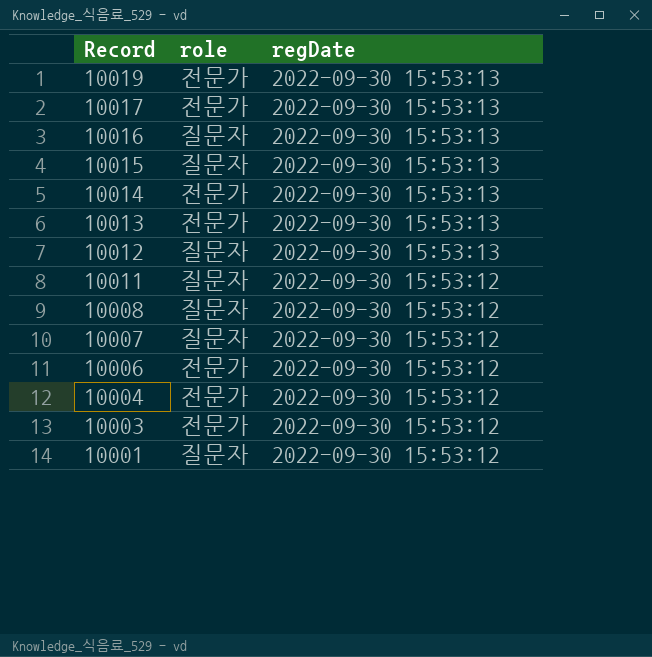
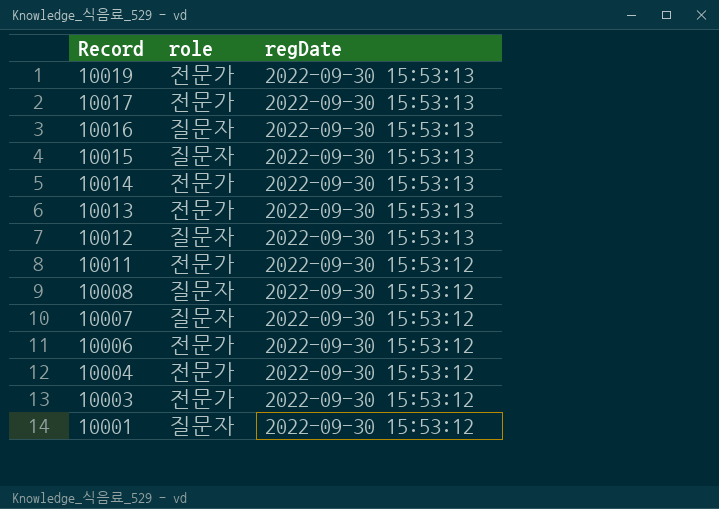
10011 | role: 질문자 -> 전문가

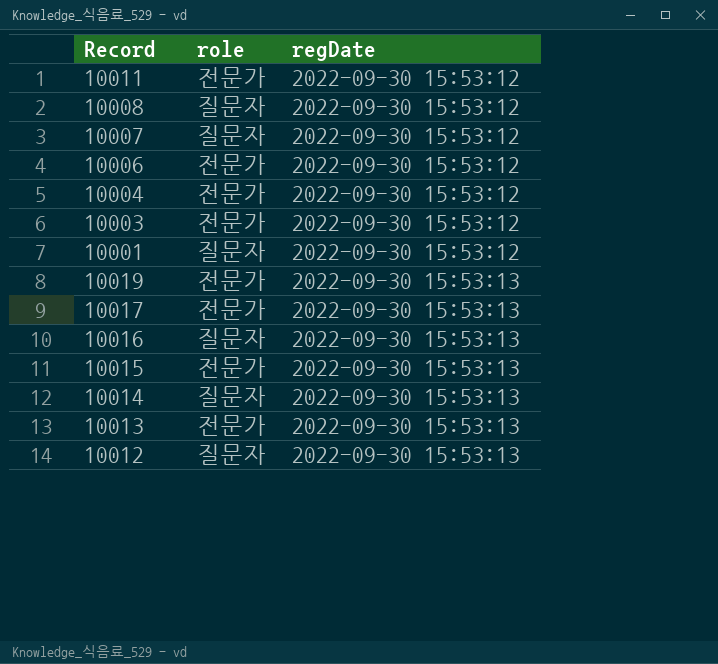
row order: Record descending -> regDate ascending
10015 | role: 질문자 -> 전문가
10014 | role: 전문가 -> 질문자

